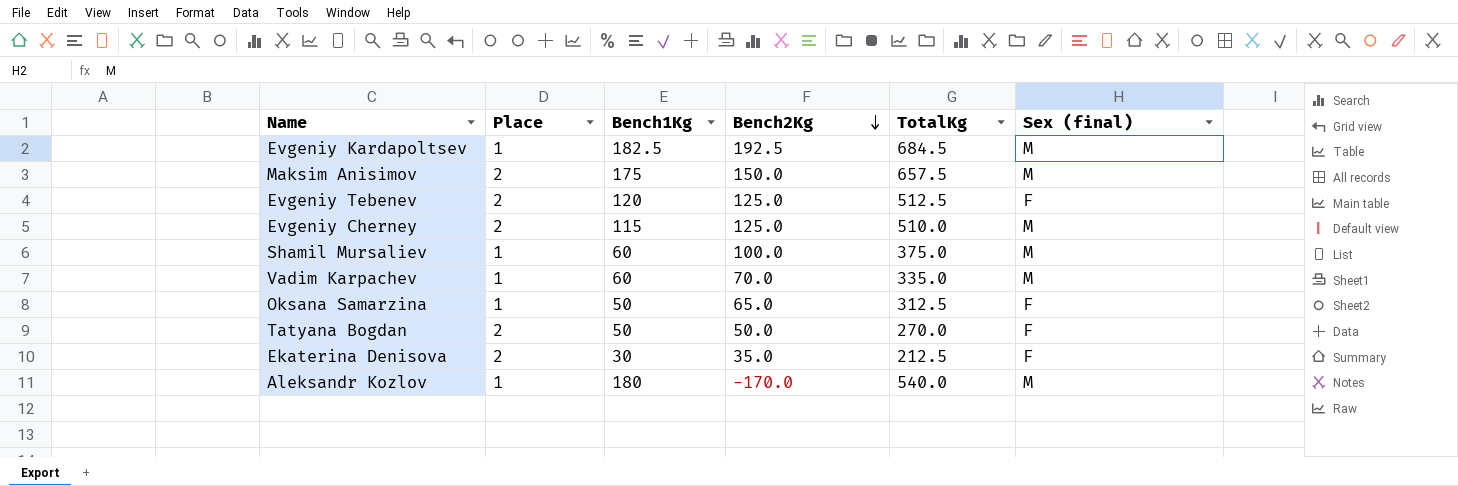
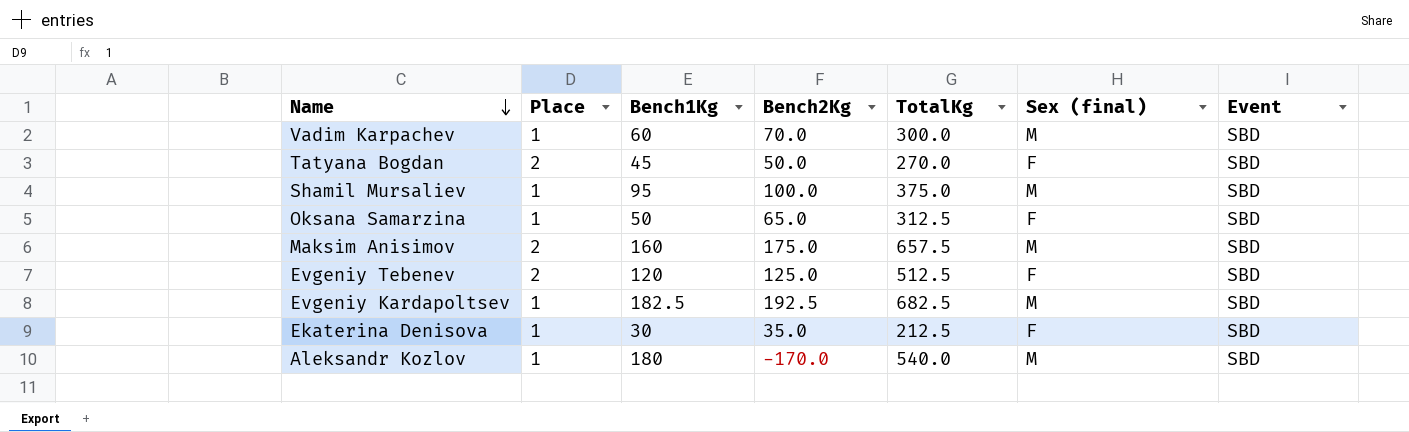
row order: Bench2Kg descending -> Name descending
column Event | position: none -> 7
row Evgeniy Cherney: 2 | 115 | 125.0 | 510.0 | M -> none
Vadim Karpachev | TotalKg: 335.0 -> 300.0
Tatyana Bogdan | Bench1Kg: 50 -> 45
Shamil Mursaliev | Bench1Kg: 60 -> 95
Maksim Anisimov | Bench1Kg: 175 -> 160
Maksim Anisimov | Bench2Kg: 150.0 -> 175.0
Evgeniy Kardapoltsev | TotalKg: 684.5 -> 682.5
Ekaterina Denisova | Place: 2 -> 1

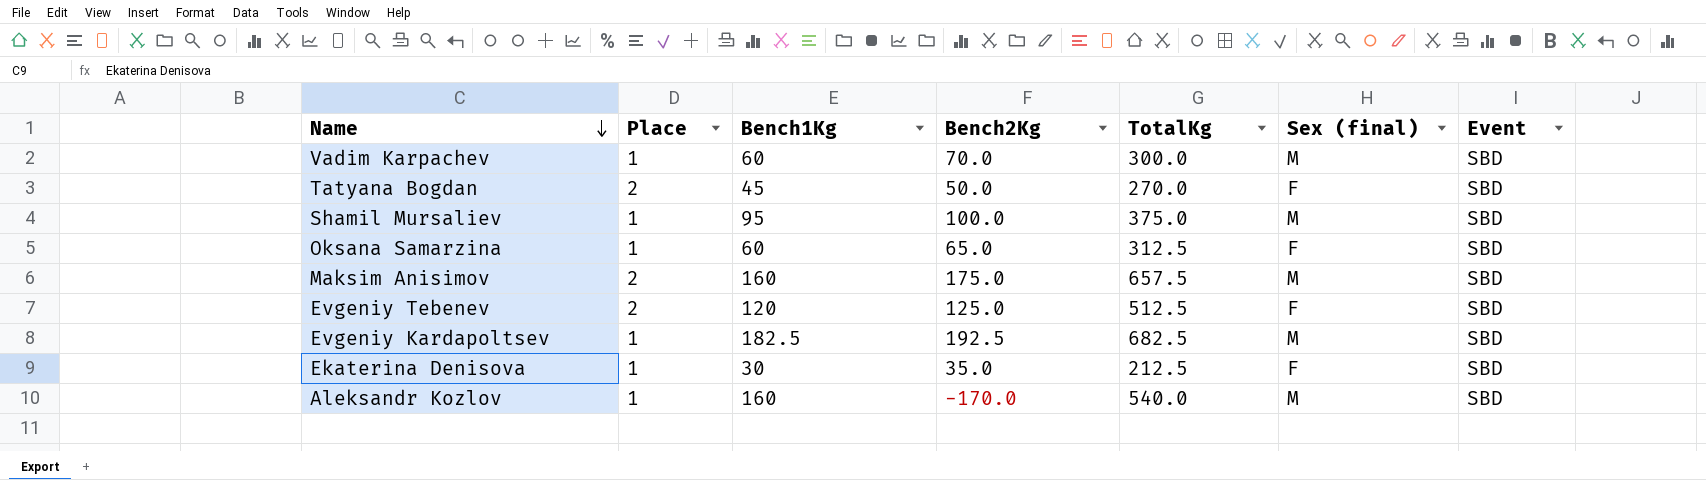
Oksana Samarzina | Bench1Kg: 50 -> 60
Aleksandr Kozlov | Bench1Kg: 180 -> 160

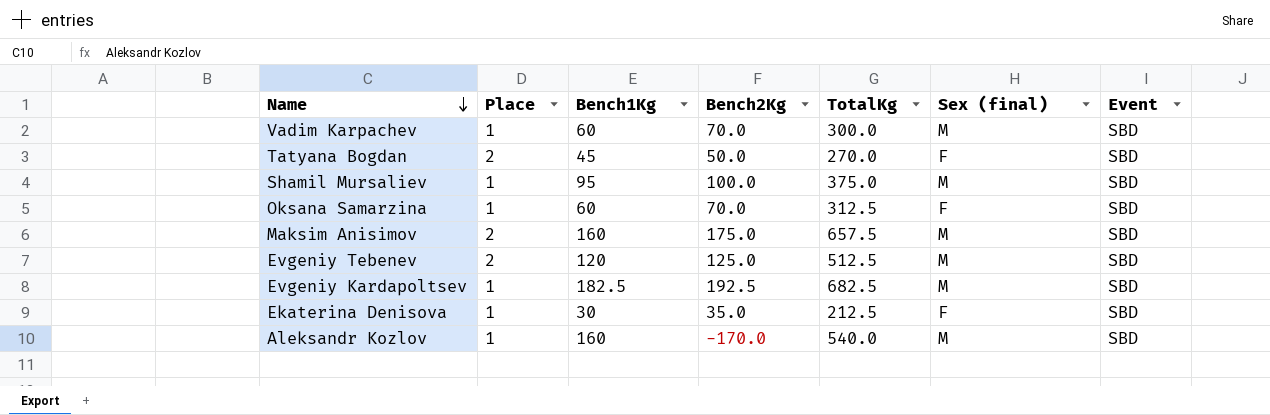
Oksana Samarzina | Bench2Kg: 65.0 -> 70.0
Evgeniy Tebenev | Sex (final): F -> M

